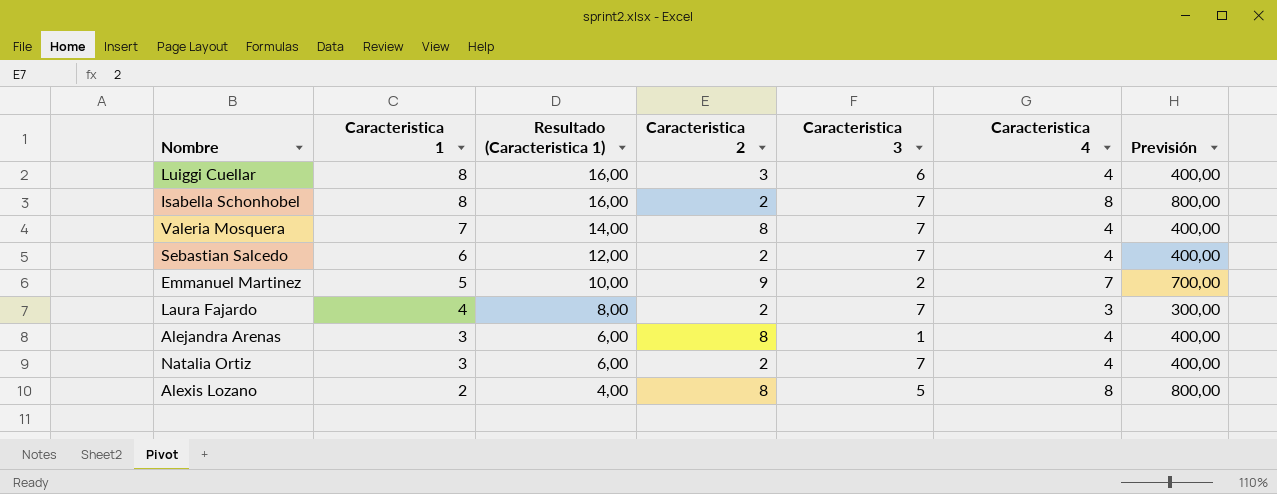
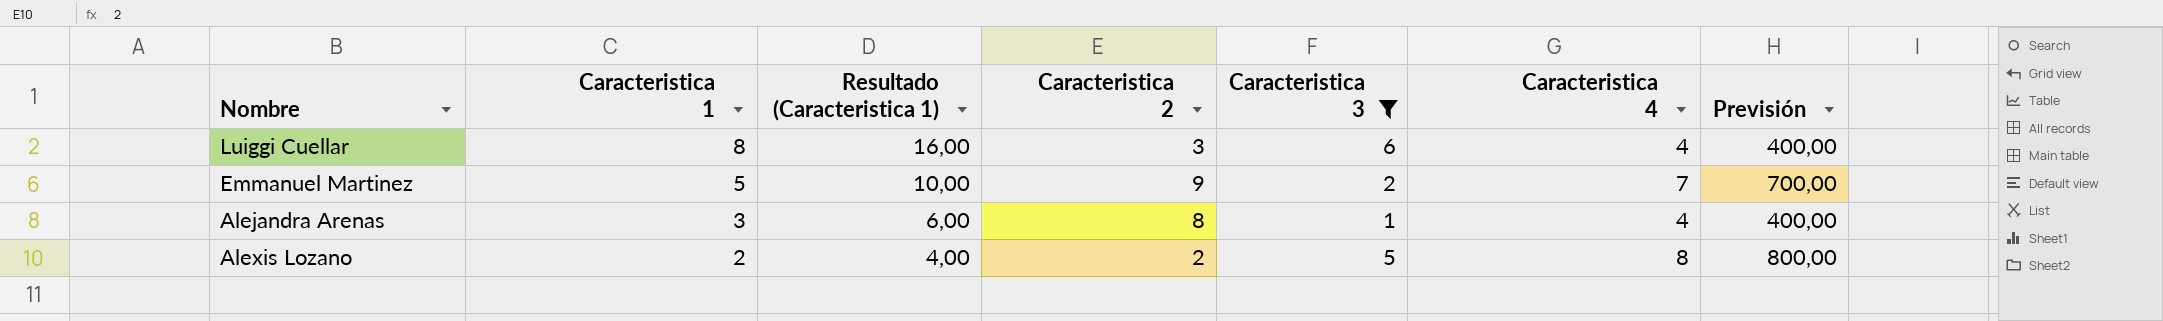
filter: none -> Caracteristica 3 != 7
Alexis Lozano | Caracteristica 2: 8 -> 2

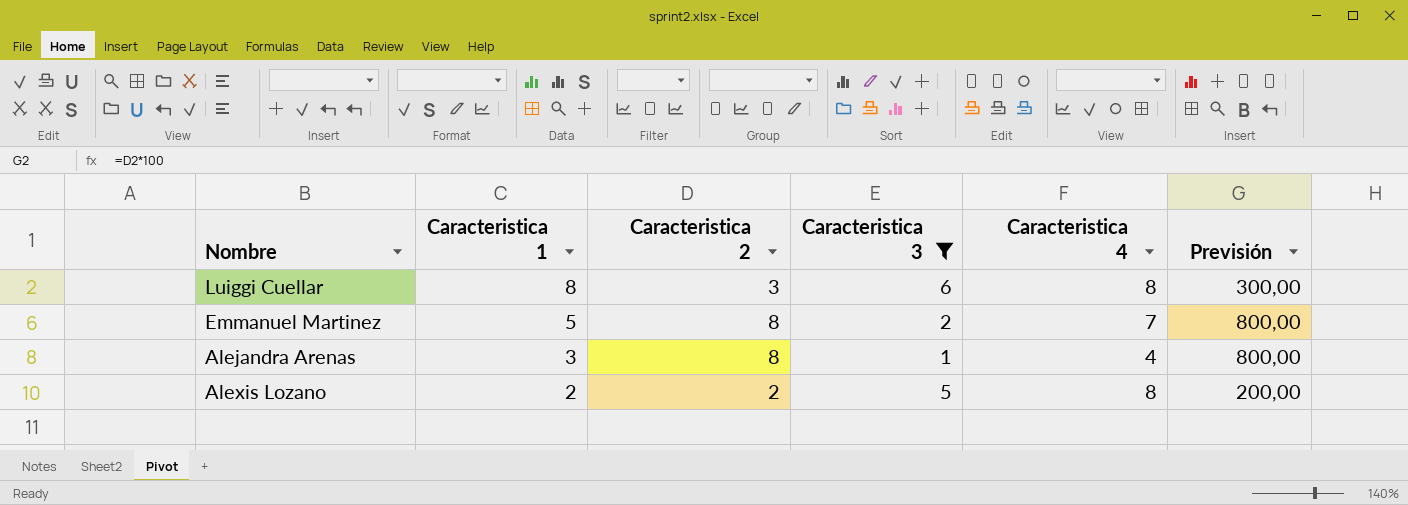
column Resultado (Caracteristica 1) | formula: [Caracteristica 1] * 2 -> none
column Previsión | formula: [Caracteristica 4] * 100 -> [Caracteristica 2] * 100
Luiggi Cuellar | Caracteristica 4: 4 -> 8
Emmanuel Martinez | Caracteristica 2: 9 -> 8

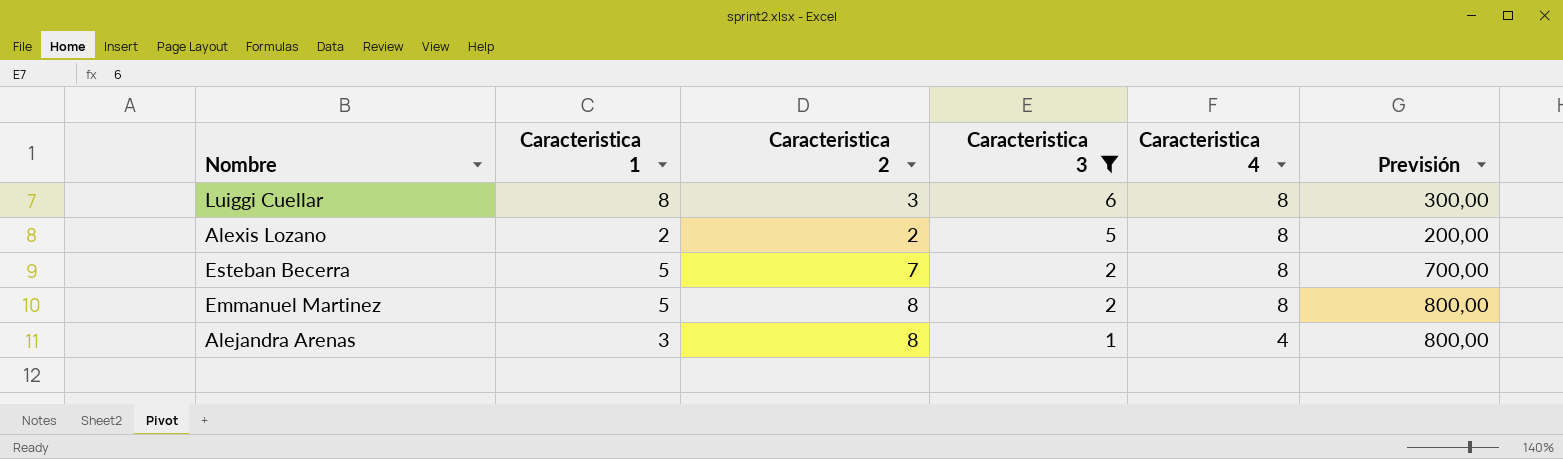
row order: Caracteristica 1 descending -> Caracteristica 3 descending
row Esteban Becerra: none -> 5 | 7 | 2 | 8 | 700,00
Emmanuel Martinez | Caracteristica 4: 7 -> 8

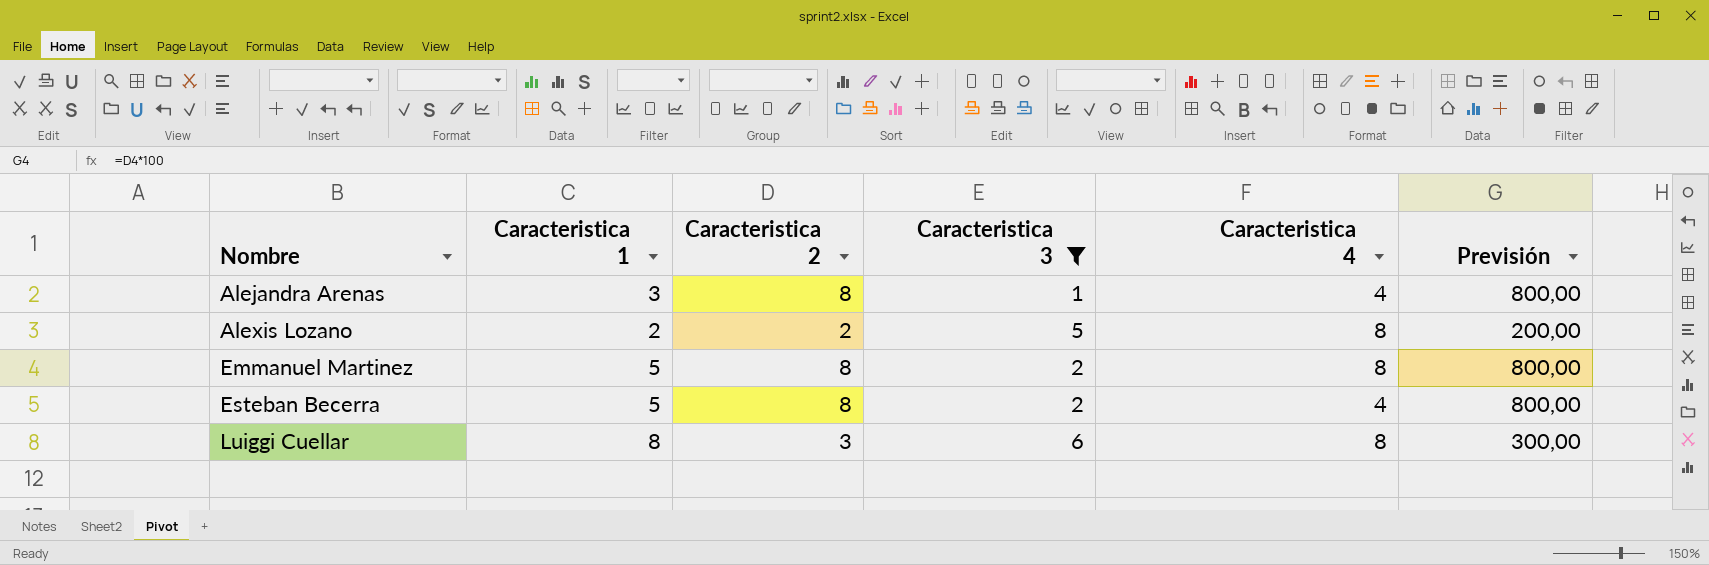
row order: Caracteristica 3 descending -> Nombre ascending
Esteban Becerra | Caracteristica 2: 7 -> 8
Esteban Becerra | Caracteristica 4: 8 -> 4
Esteban Becerra | Previsión: 700,00 -> 800,00

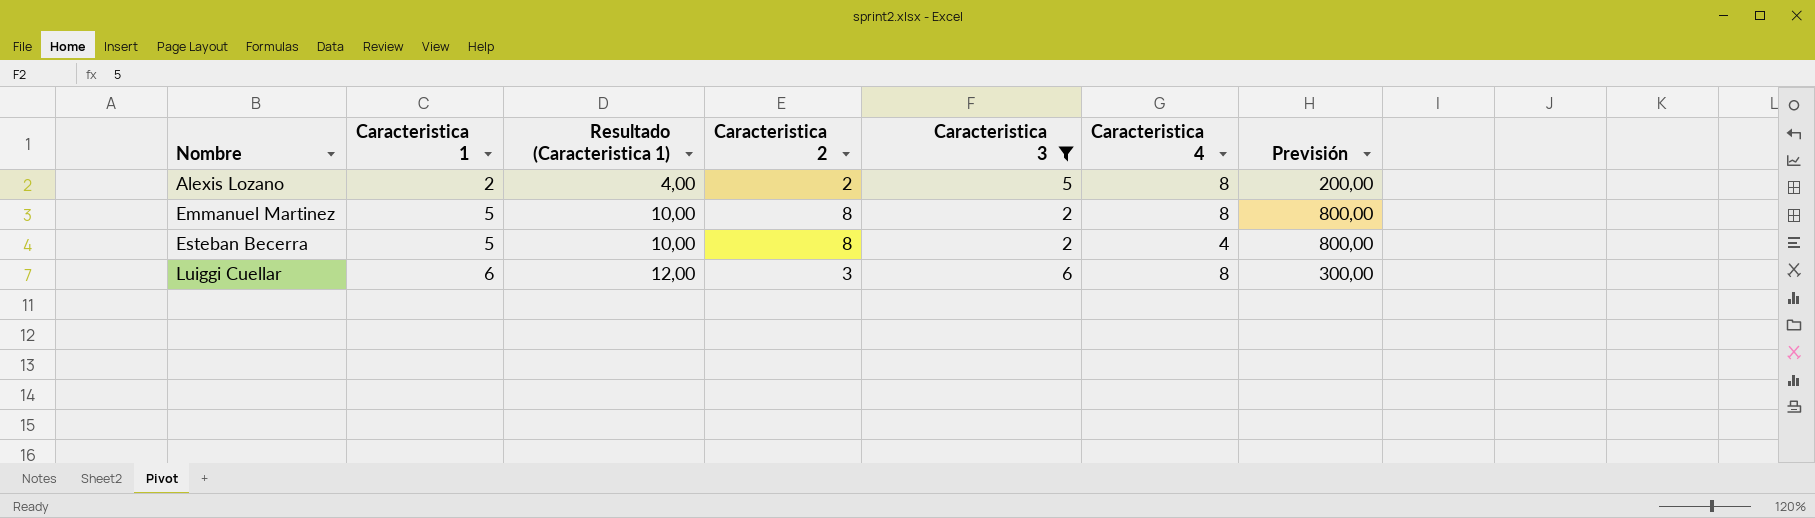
column Resultado (Caracteristica 1) | formula: none -> [Caracteristica 1] * 2
row Alejandra Arenas: 3 | 8 | 1 | 4 | 800,00 -> none
Luiggi Cuellar | Caracteristica 1: 8 -> 6

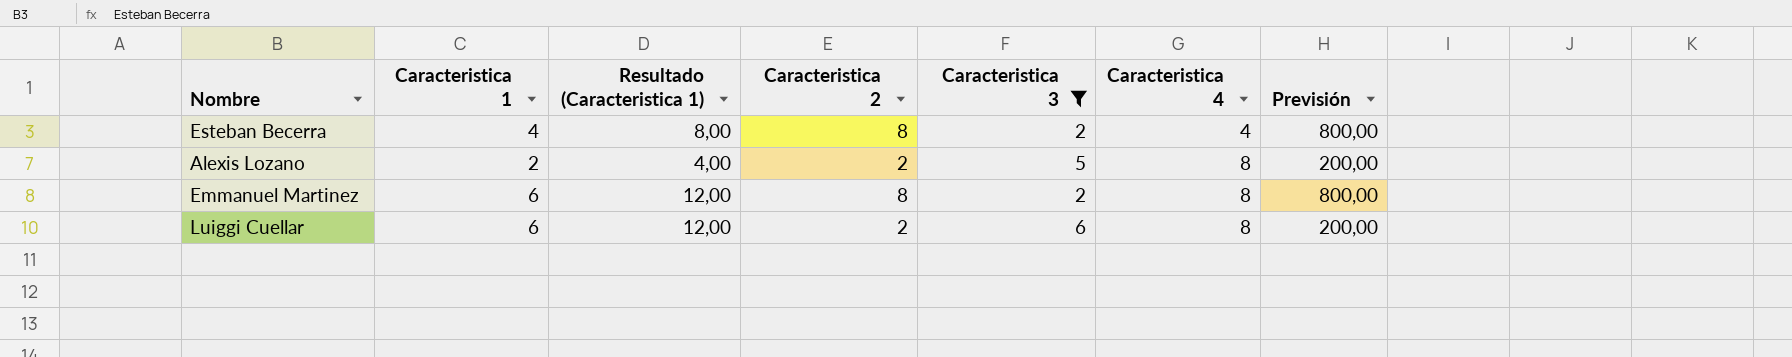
row order: Nombre ascending -> Caracteristica 4 ascending
Esteban Becerra | Caracteristica 1: 5 -> 4
Esteban Becerra | Resultado (Caracteristica 1): 10,00 -> 8,00
Emmanuel Martinez | Caracteristica 1: 5 -> 6
Emmanuel Martinez | Resultado (Caracteristica 1): 10,00 -> 12,00
Luiggi Cuellar | Caracteristica 2: 3 -> 2
Luiggi Cuellar | Previsión: 300,00 -> 200,00

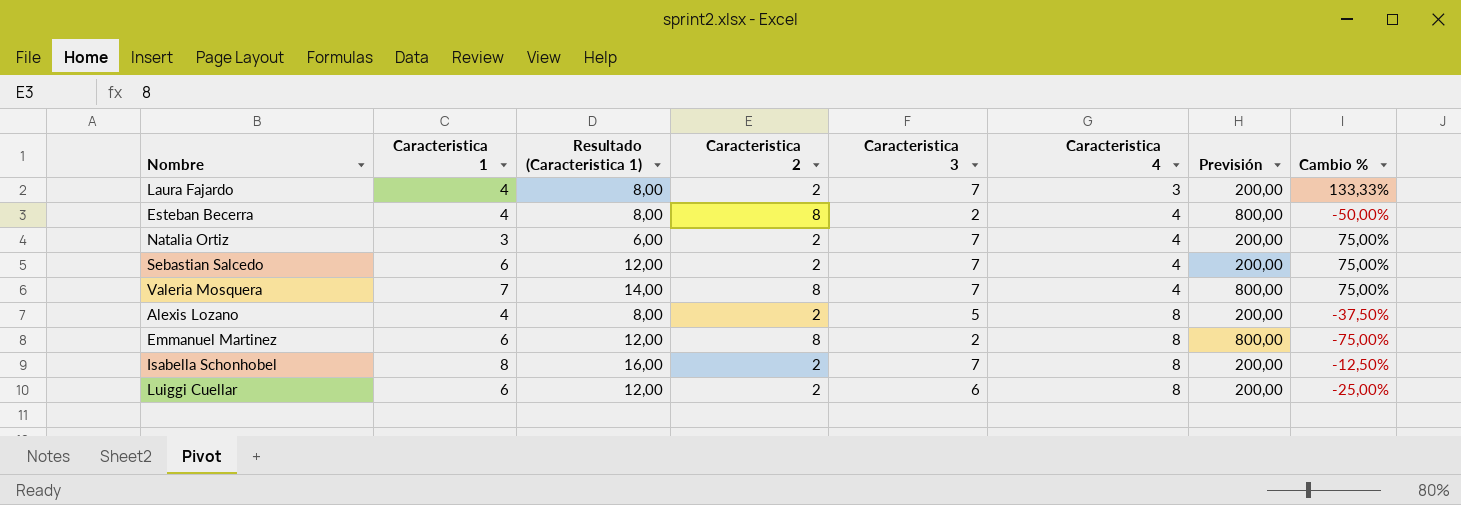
filter: Caracteristica 3 != 7 -> none
column Cambio % | formula: none -> ([Caracteristica 3] - [Caracteristica 4]) / [Caracteristica 4]
Alexis Lozano | Caracteristica 1: 2 -> 4
Alexis Lozano | Resultado (Caracteristica 1): 4,00 -> 8,00

